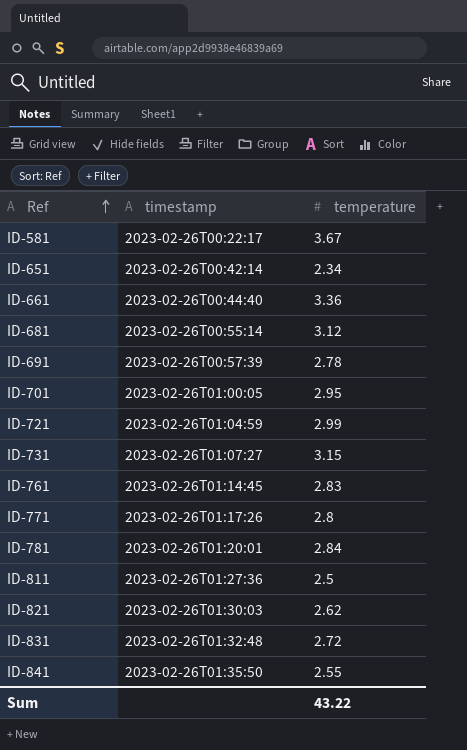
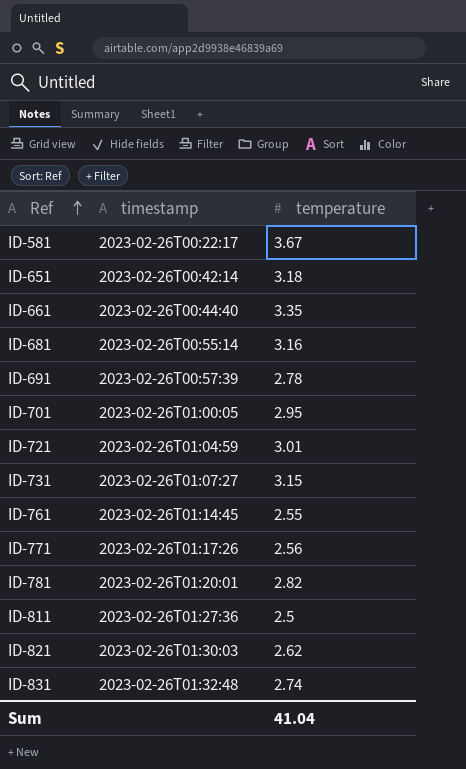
row ID-841: 2023-02-26T01:35:50 | 2.55 -> none
ID-651 | temperature: 2.34 -> 3.18
ID-661 | temperature: 3.36 -> 3.35
ID-681 | temperature: 3.12 -> 3.16
ID-721 | temperature: 2.99 -> 3.01
ID-761 | temperature: 2.83 -> 2.55
ID-771 | temperature: 2.8 -> 2.56
ID-781 | temperature: 2.84 -> 2.82
ID-831 | temperature: 2.72 -> 2.74
Sum | temperature: 43.22 -> 41.04

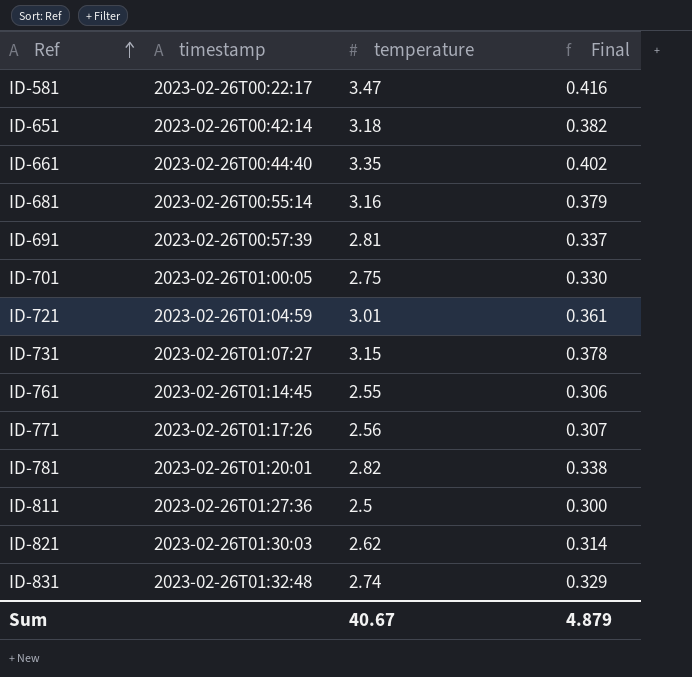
column Final | formula: none -> [temperature] * 0.12
ID-581 | temperature: 3.67 -> 3.47
ID-691 | temperature: 2.78 -> 2.81
ID-701 | temperature: 2.95 -> 2.75
Sum | temperature: 41.04 -> 40.67

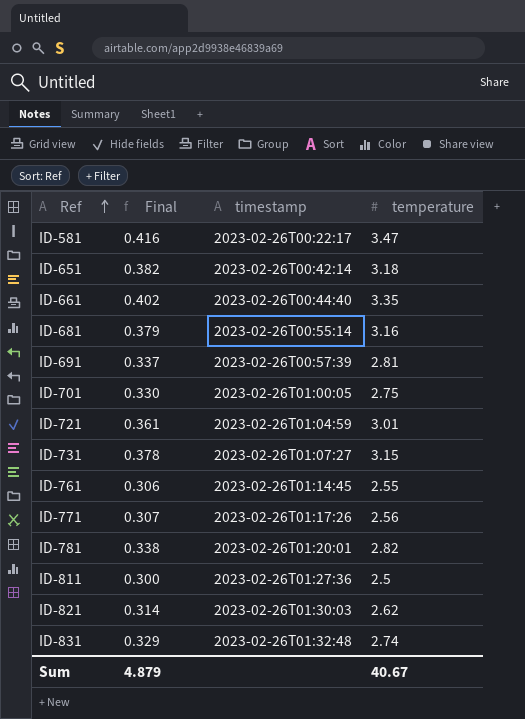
column Final | position: 4 -> 2

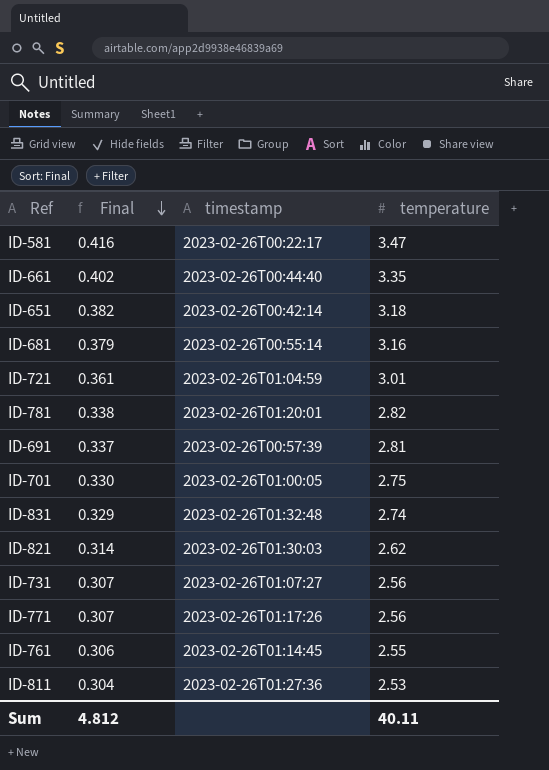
row order: Ref ascending -> Final descending
ID-731 | Final: 0.378 -> 0.307
ID-731 | temperature: 3.15 -> 2.56
ID-811 | Final: 0.300 -> 0.304
ID-811 | temperature: 2.5 -> 2.53
Sum | Final: 4.879 -> 4.812
Sum | temperature: 40.67 -> 40.11

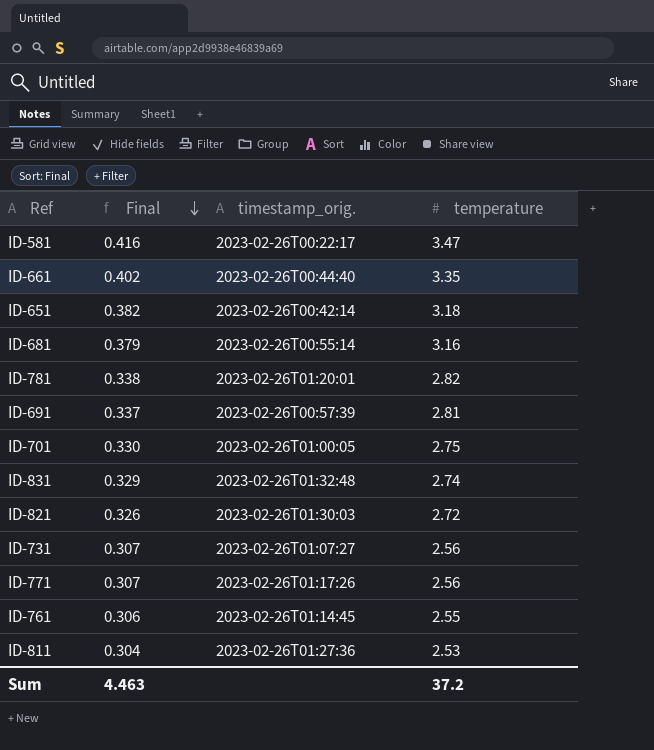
column name: timestamp -> timestamp_orig.
row ID-721: 0.361 | 2023-02-26T01:04:59 | 3.01 -> none
ID-821 | Final: 0.314 -> 0.326
ID-821 | temperature: 2.62 -> 2.72
Sum | Final: 4.812 -> 4.463
Sum | temperature: 40.11 -> 37.2

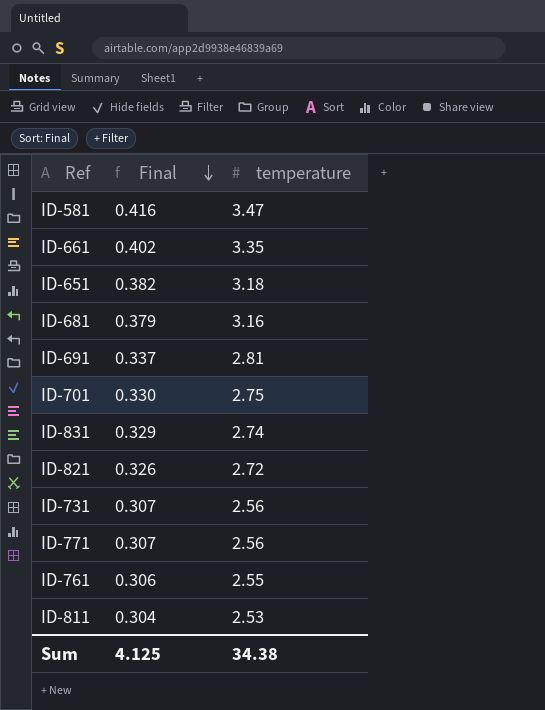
column timestamp_orig. | position: 3 -> none
row ID-781: 0.338 | 2023-02-26T01:20:01 | 2.82 -> none
Sum | Final: 4.463 -> 4.125
Sum | temperature: 37.2 -> 34.38

